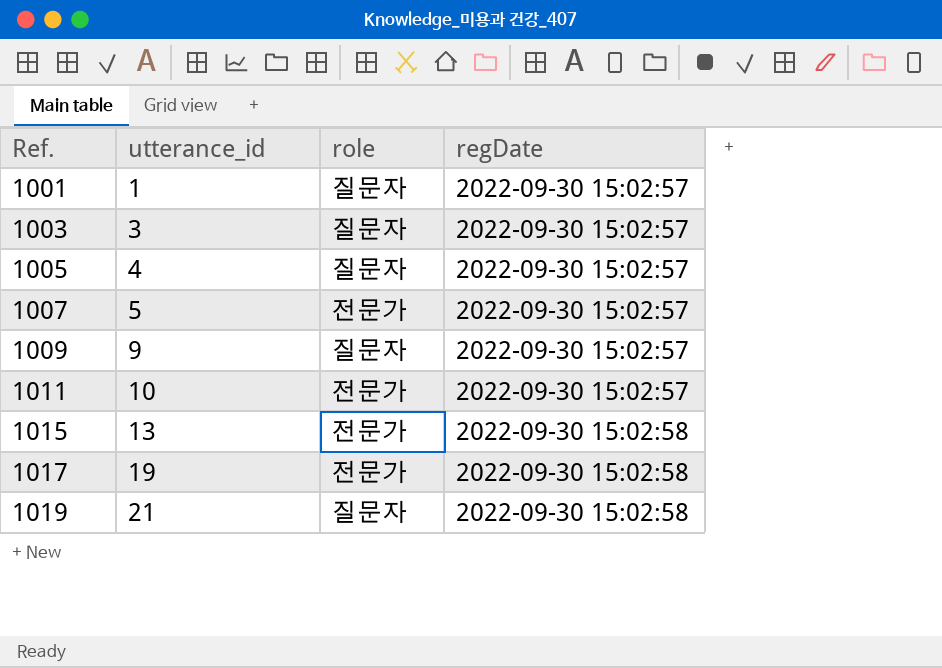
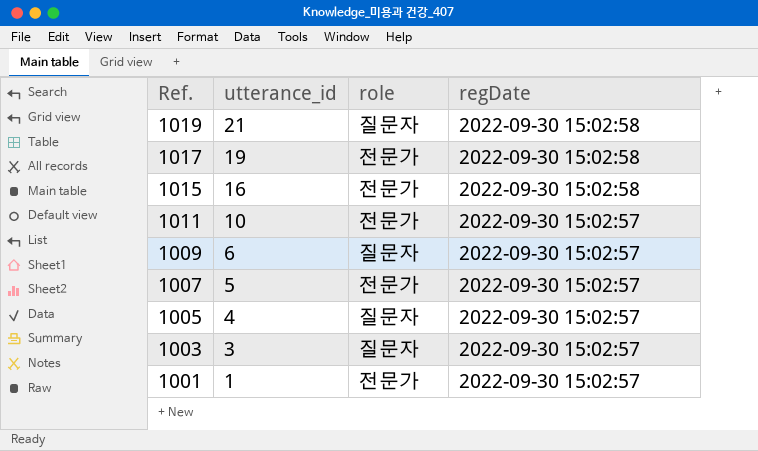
row order: Ref. ascending -> Ref. descending
1015 | utterance_id: 13 -> 16
1009 | utterance_id: 9 -> 6
1001 | role: 질문자 -> 전문가

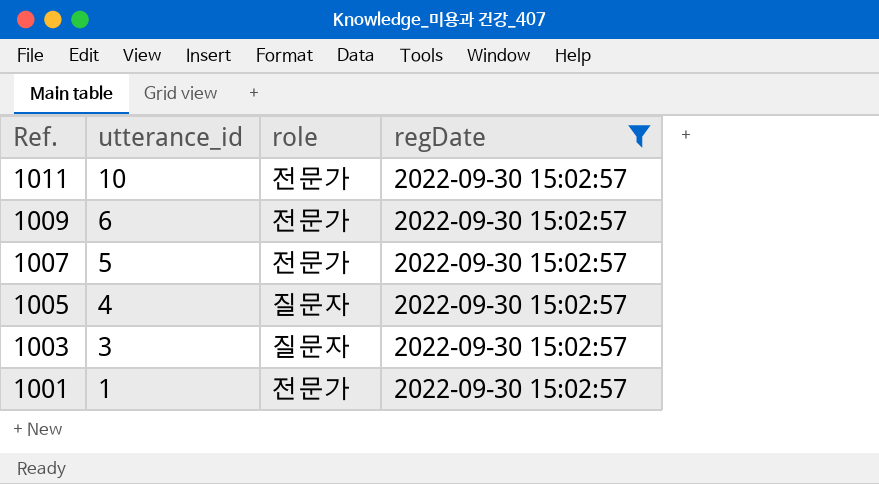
filter: none -> regDate = 2022-09-30 15:02:57
1009 | role: 질문자 -> 전문가

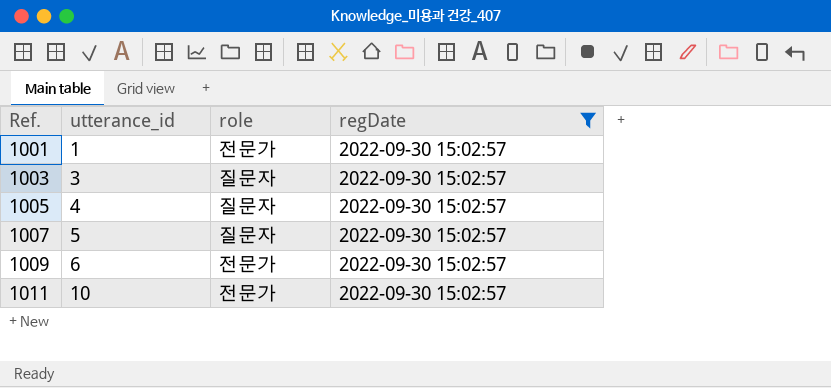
row order: Ref. descending -> Ref. ascending
1007 | role: 전문가 -> 질문자

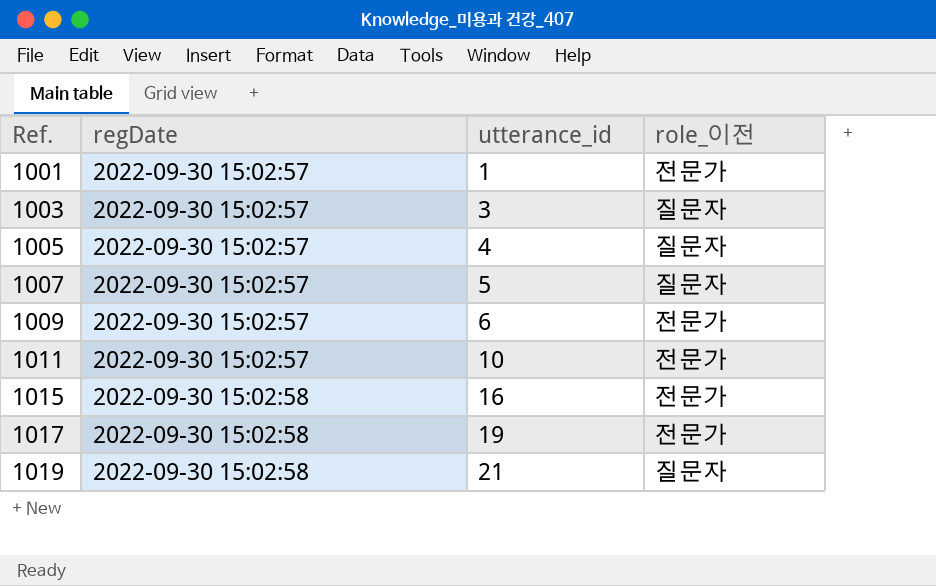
filter: regDate = 2022-09-30 15:02:57 -> none
column regDate | position: 4 -> 2
column name: role -> role_이전

